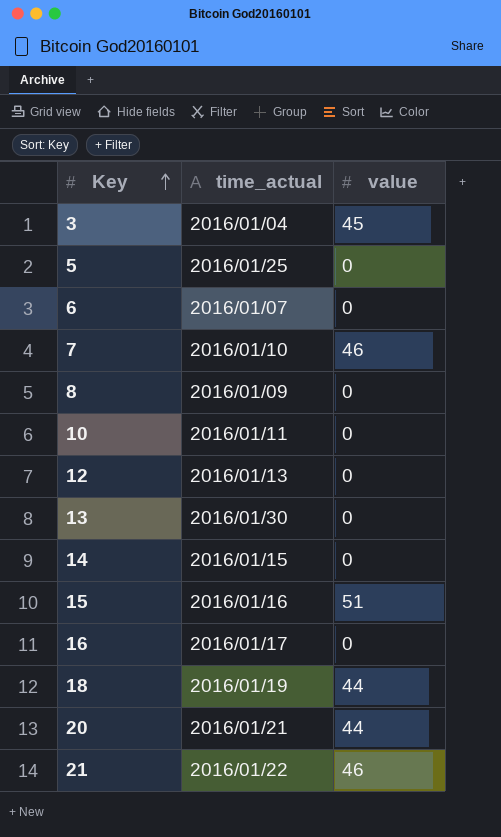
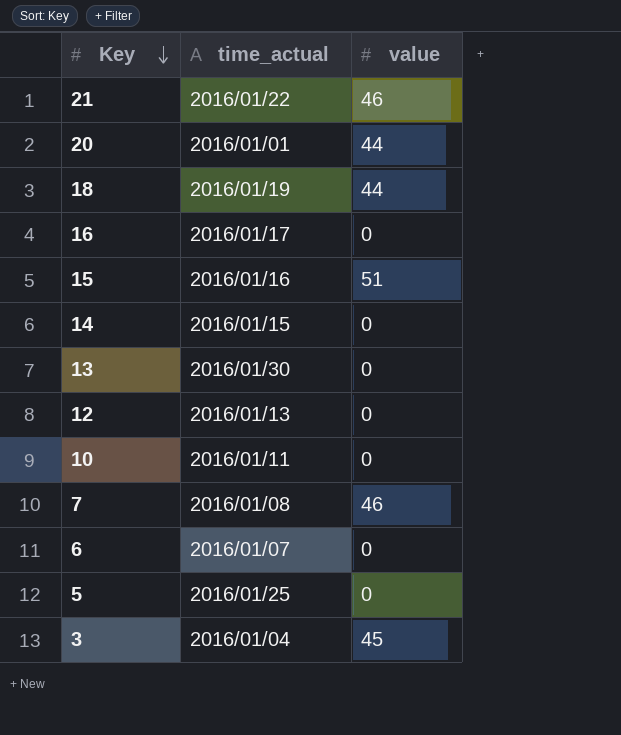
row order: Key ascending -> Key descending
row 8: 2016/01/09 | 0 -> none
20 | time_actual: 2016/01/21 -> 2016/01/01
7 | time_actual: 2016/01/10 -> 2016/01/08

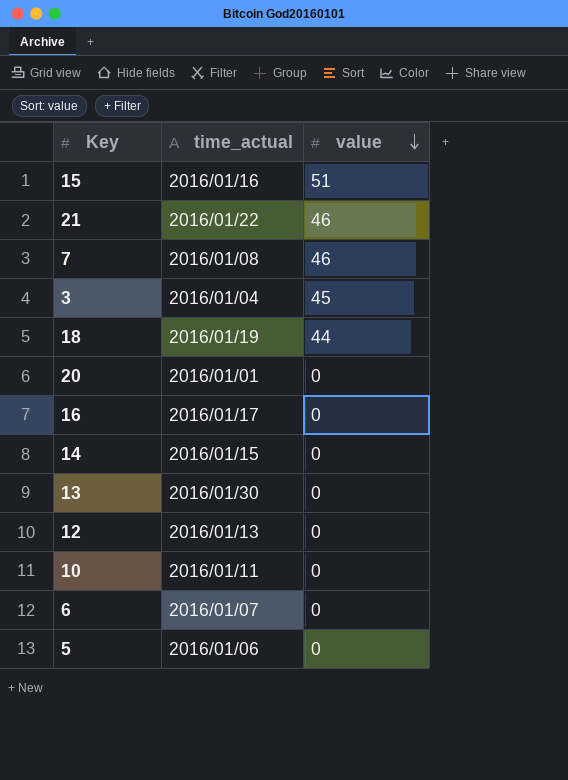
row order: Key descending -> value descending
20 | value: 44 -> 0
5 | time_actual: 2016/01/25 -> 2016/01/06

